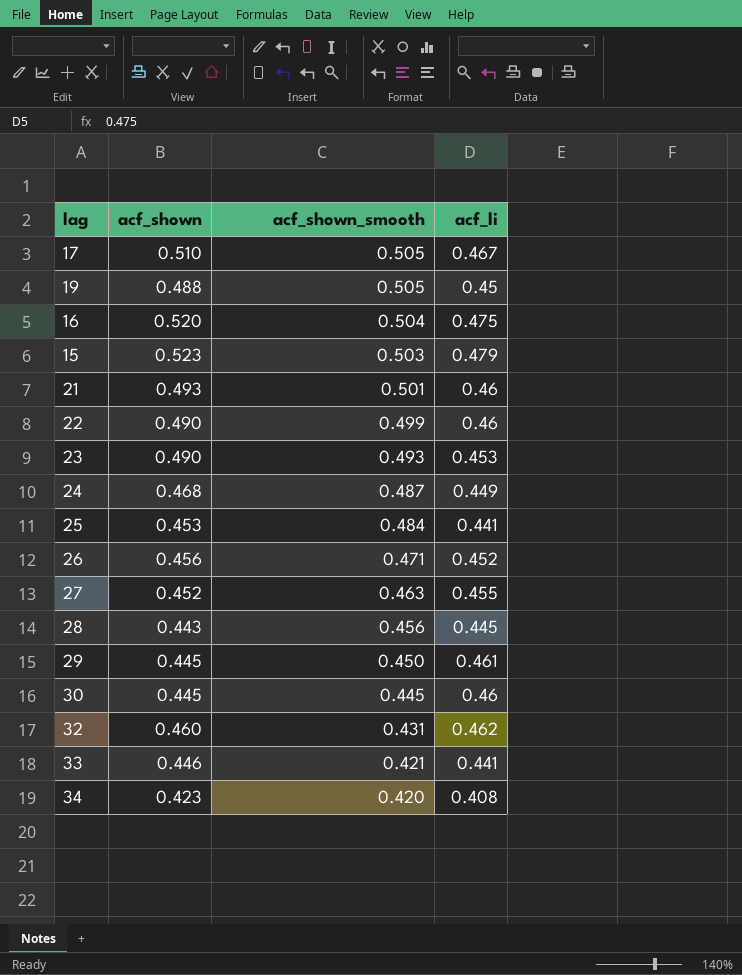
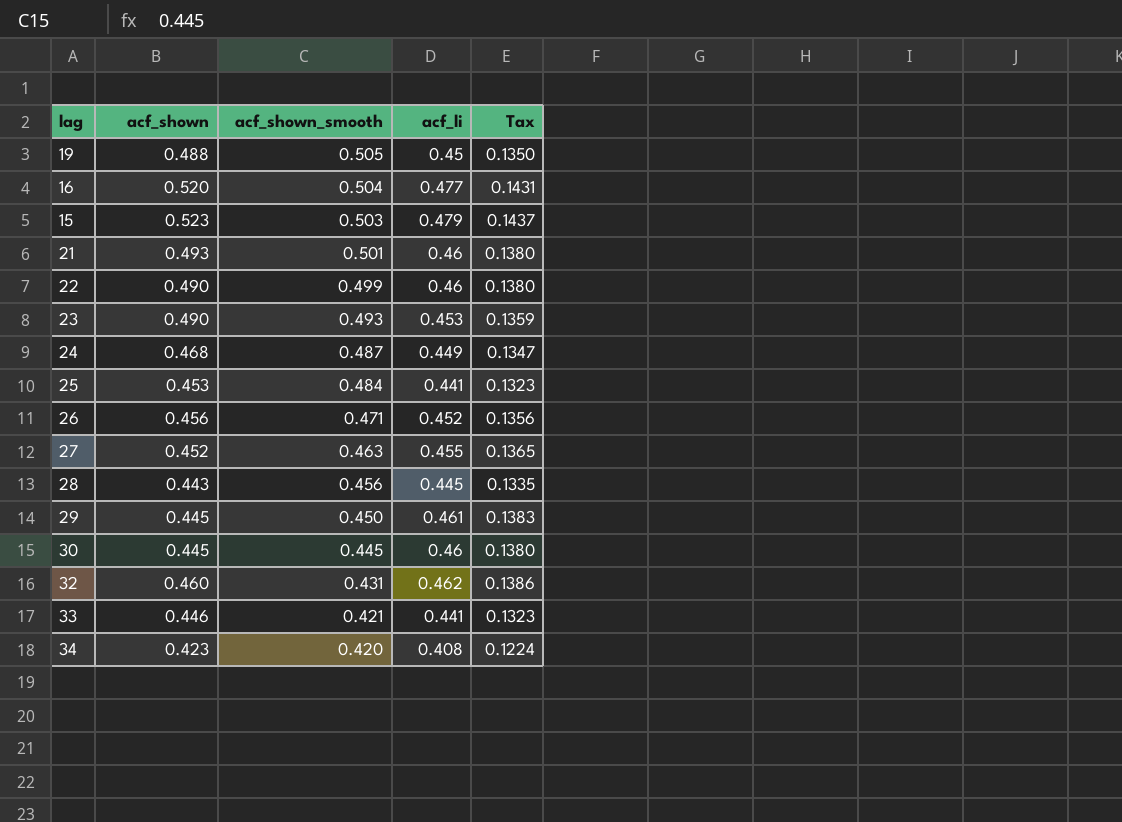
column Tax | formula: none -> [acf_li] * 0.3
row 17: 0.510 | 0.505 | 0.467 -> none
16 | acf_li: 0.475 -> 0.477

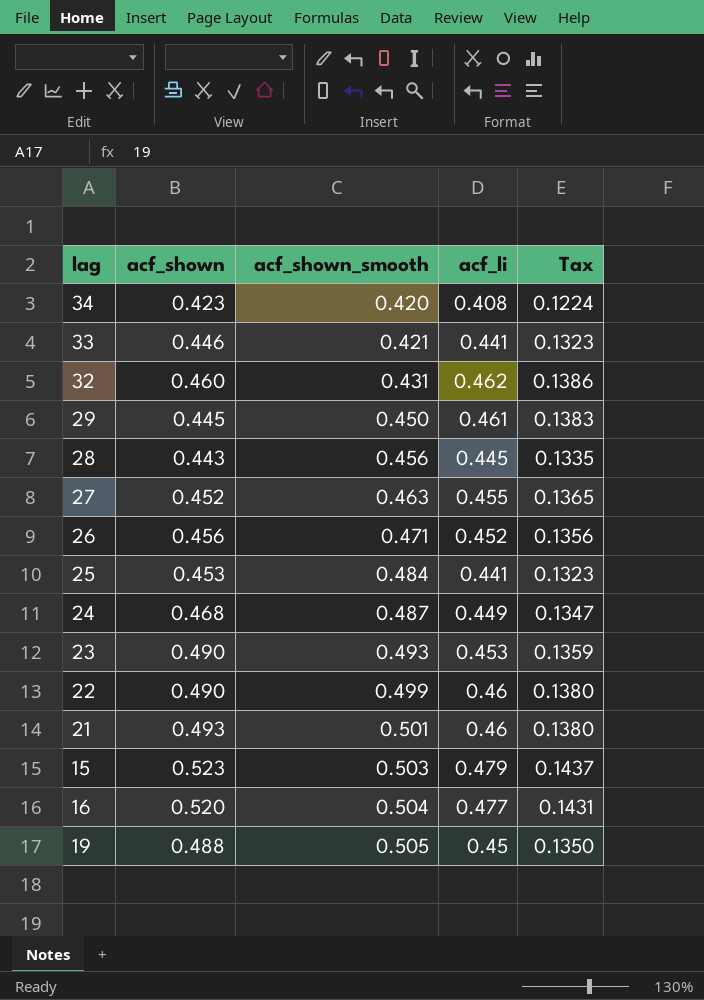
row order: acf_shown_smooth descending -> acf_shown_smooth ascending
row 30: 0.445 | 0.445 | 0.46 | 0.1380 -> none

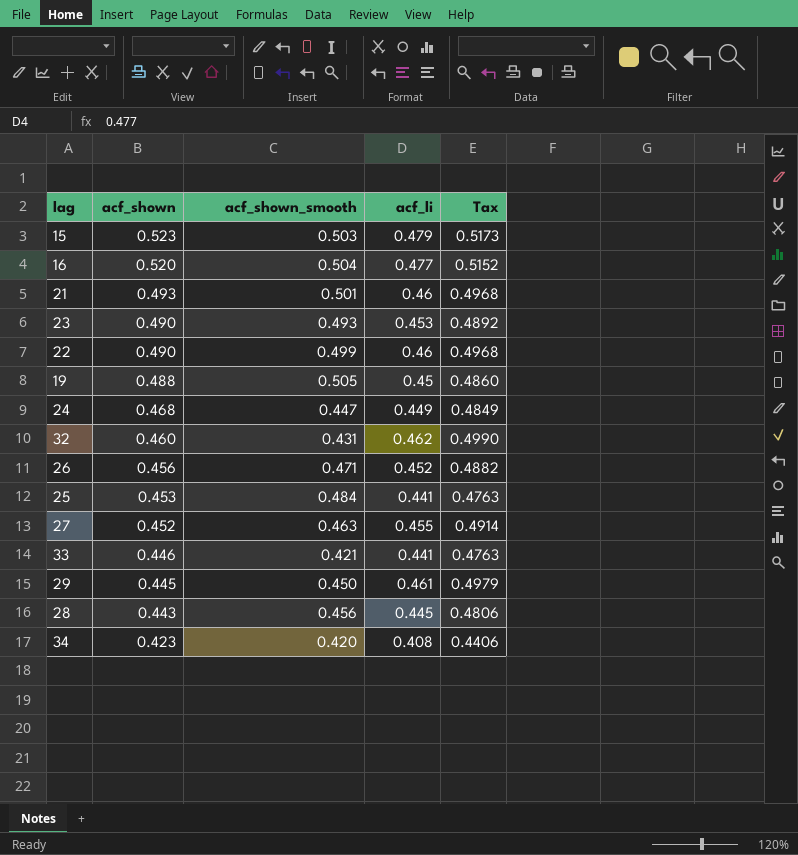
row order: acf_shown_smooth ascending -> acf_shown descending
column Tax | formula: [acf_li] * 0.3 -> [acf_li] * 1.08
24 | acf_shown_smooth: 0.487 -> 0.447

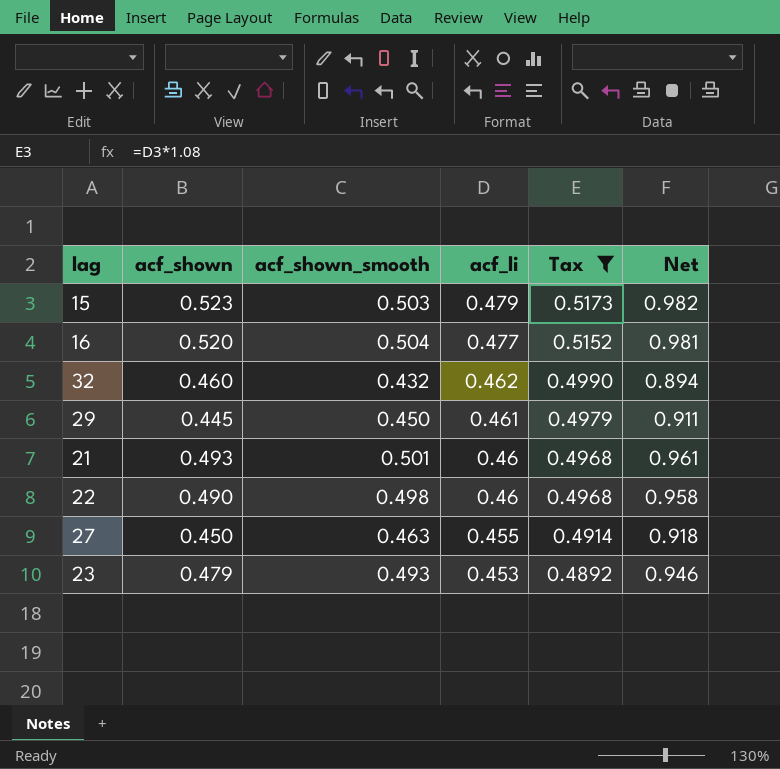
filter: none -> Tax >= 0.4892
row order: acf_shown descending -> acf_li descending
column Net | formula: none -> [acf_shown_smooth] + [acf_li]
32 | acf_shown_smooth: 0.431 -> 0.432
22 | acf_shown_smooth: 0.499 -> 0.498
27 | acf_shown: 0.452 -> 0.450
23 | acf_shown: 0.490 -> 0.479

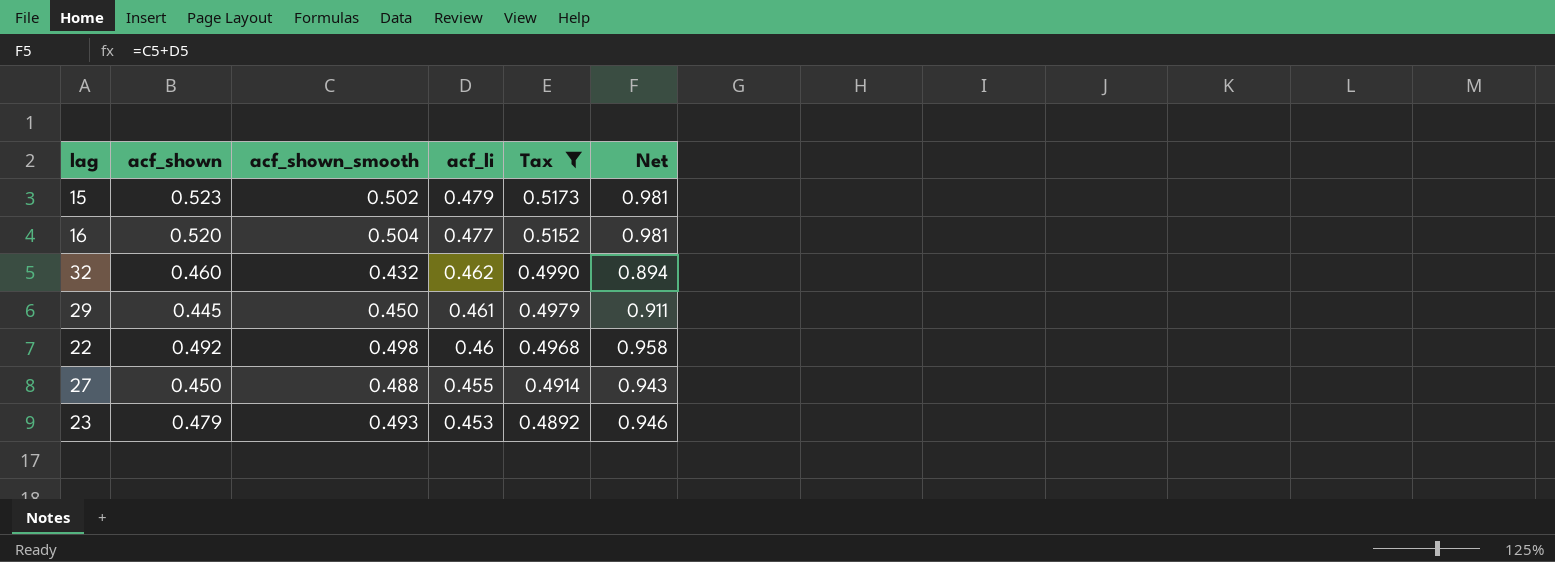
row 21: 0.493 | 0.501 | 0.46 | 0.4968 | 0.961 -> none
15 | acf_shown_smooth: 0.503 -> 0.502
15 | Net: 0.982 -> 0.981
22 | acf_shown: 0.490 -> 0.492
27 | acf_shown_smooth: 0.463 -> 0.488
27 | Net: 0.918 -> 0.943

